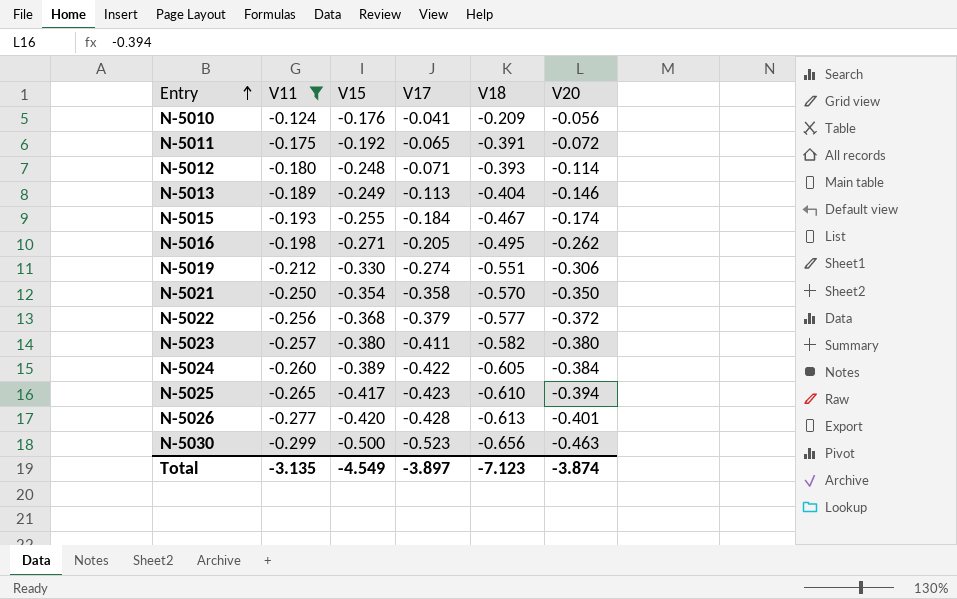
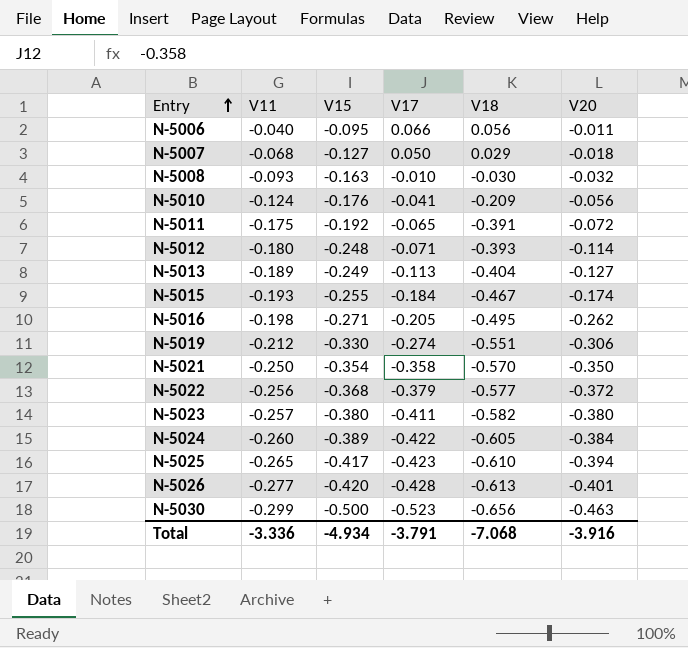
filter: V11 <= -0.124 -> none
N-5013 | V20: -0.146 -> -0.127
Total | V11: -3.135 -> -3.336
Total | V15: -4.549 -> -4.934
Total | V17: -3.897 -> -3.791
Total | V18: -7.123 -> -7.068
Total | V20: -3.874 -> -3.916

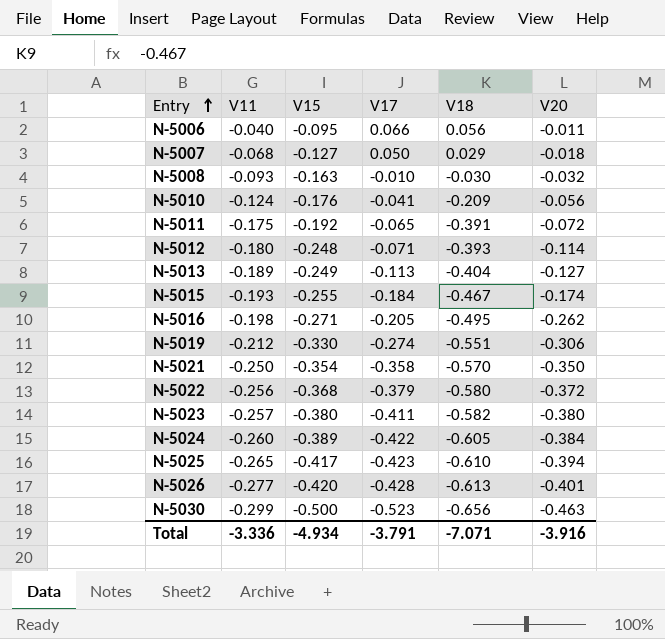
N-5022 | V18: -0.577 -> -0.580
Total | V18: -7.068 -> -7.071

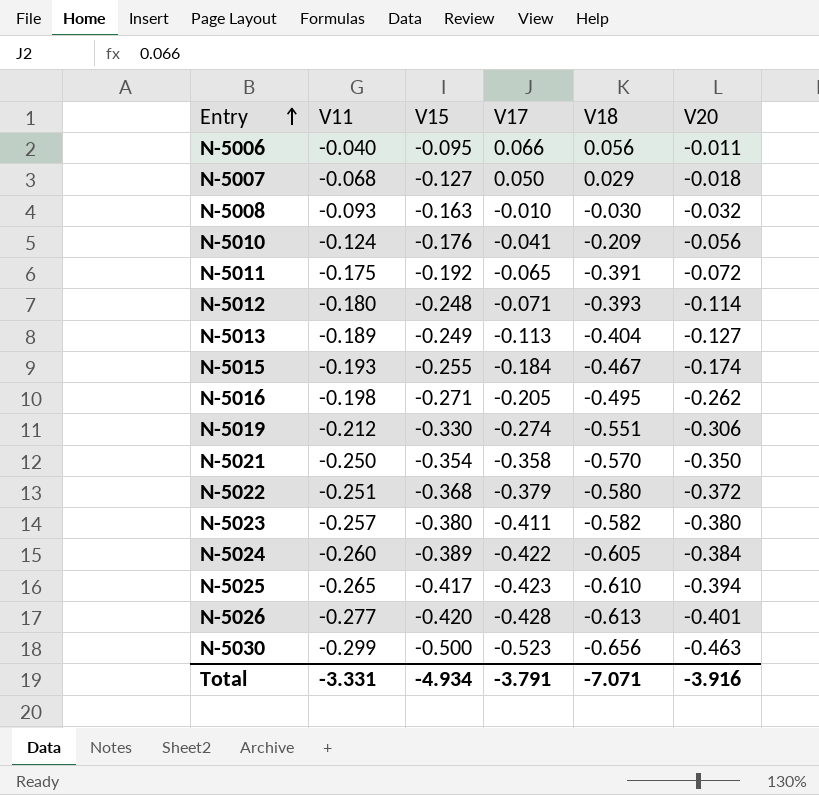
N-5022 | V11: -0.256 -> -0.251
Total | V11: -3.336 -> -3.331

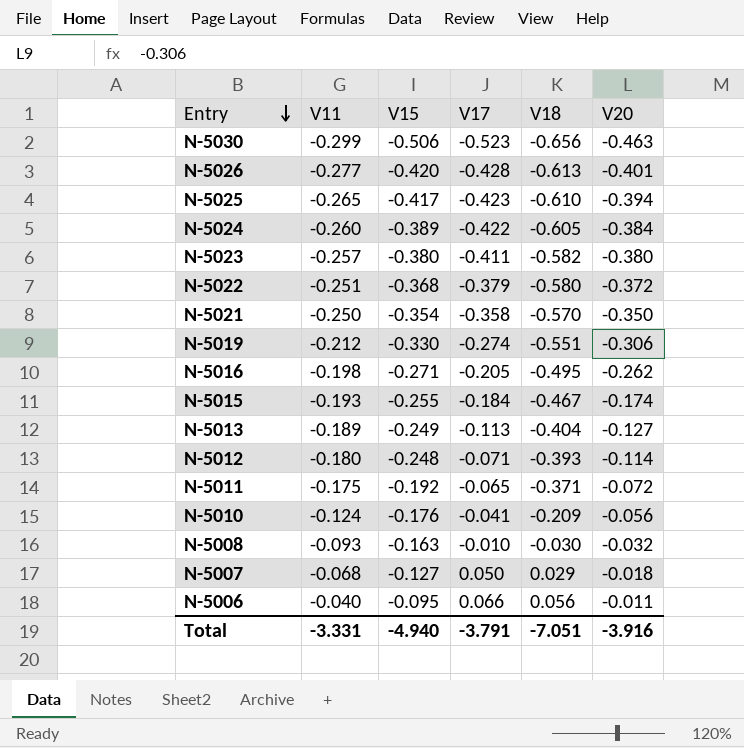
row order: Entry ascending -> Entry descending
N-5030 | V15: -0.500 -> -0.506
N-5011 | V18: -0.391 -> -0.371
Total | V15: -4.934 -> -4.940
Total | V18: -7.071 -> -7.051

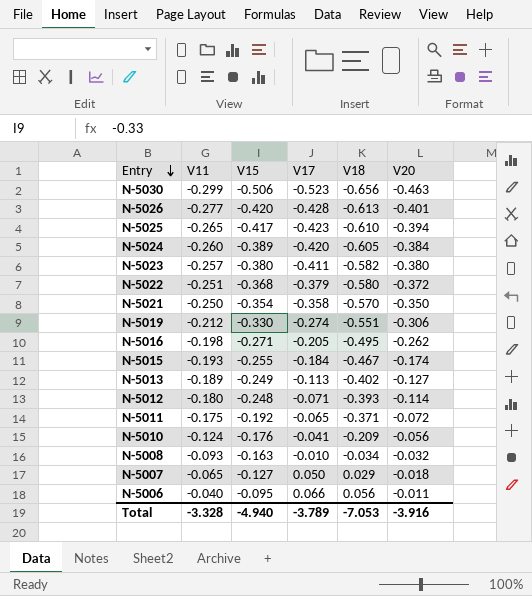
N-5024 | V17: -0.422 -> -0.420
N-5013 | V18: -0.404 -> -0.402
N-5008 | V18: -0.030 -> -0.034
N-5007 | V11: -0.068 -> -0.065
Total | V11: -3.331 -> -3.328
Total | V17: -3.791 -> -3.789
Total | V18: -7.051 -> -7.053

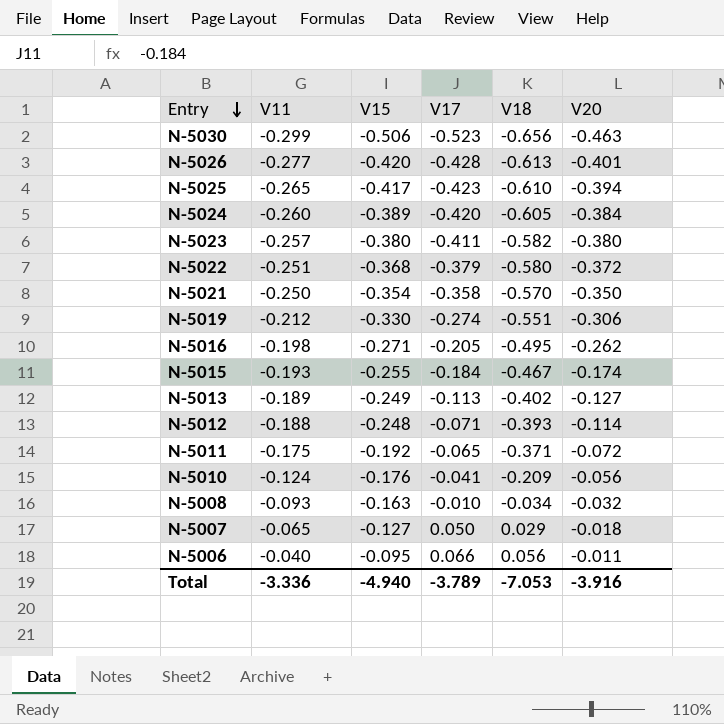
N-5012 | V11: -0.180 -> -0.188
Total | V11: -3.328 -> -3.336

